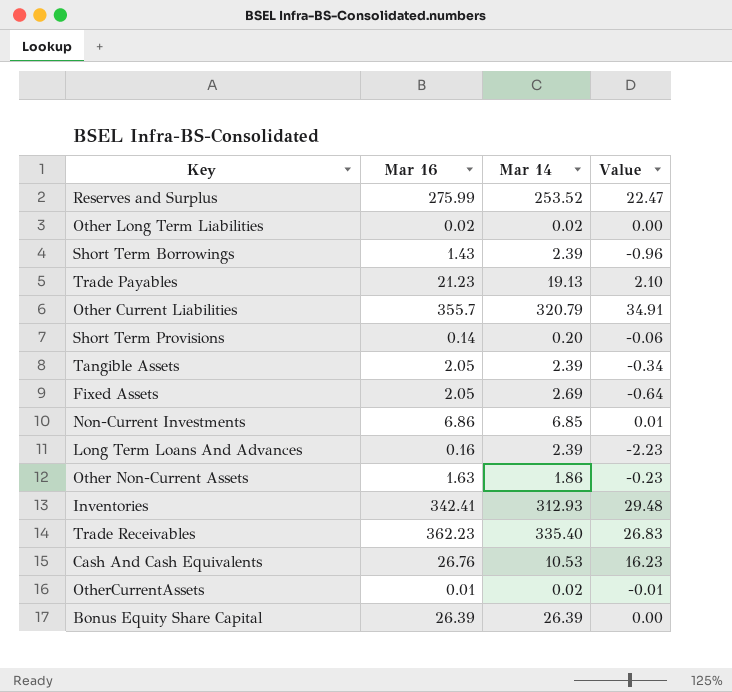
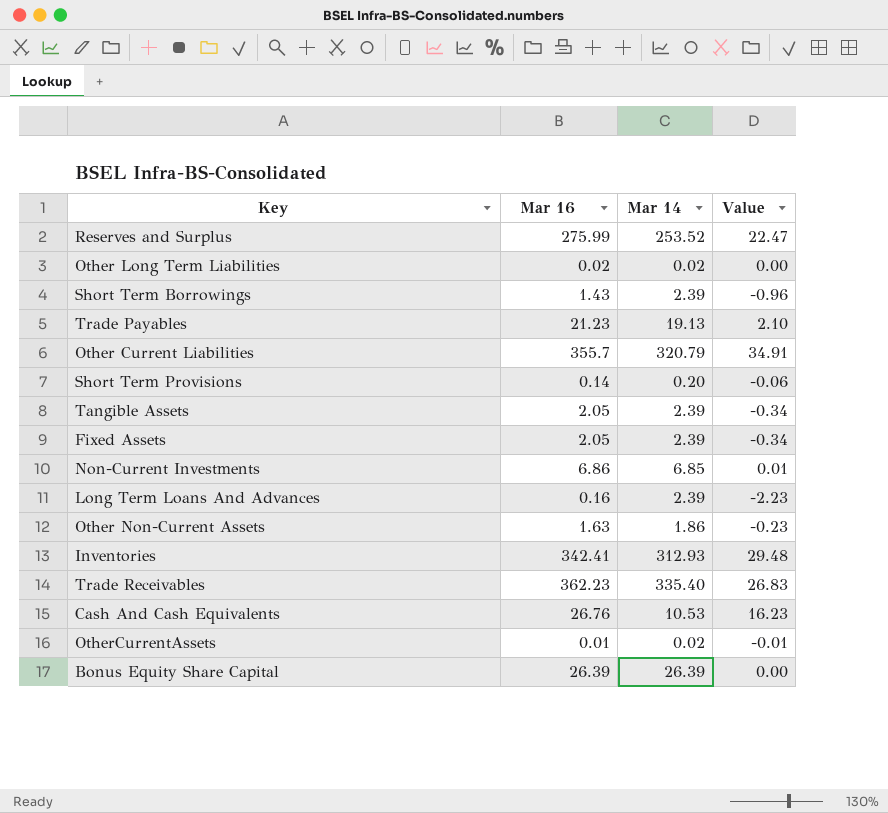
Fixed Assets | Mar 14: 2.69 -> 2.39
Fixed Assets | Value: -0.64 -> -0.34

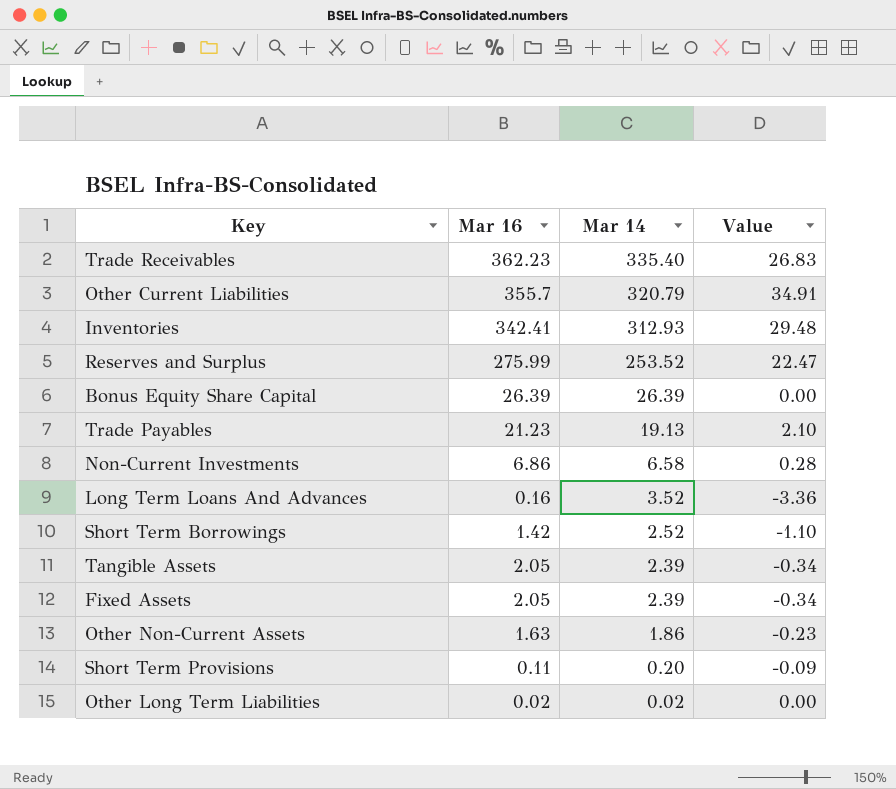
row order: none -> Mar 14 descending
row Cash And Cash Equivalents: 26.76 | 10.53 | 16.23 -> none
row OtherCurrentAssets: 0.01 | 0.02 | -0.01 -> none
Non-Current Investments | Mar 14: 6.85 -> 6.58
Non-Current Investments | Value: 0.01 -> 0.28
Long Term Loans And Advances | Mar 14: 2.39 -> 3.52
Long Term Loans And Advances | Value: -2.23 -> -3.36
Short Term Borrowings | Mar 16: 1.43 -> 1.42
Short Term Borrowings | Mar 14: 2.39 -> 2.52
Short Term Borrowings | Value: -0.96 -> -1.10
Short Term Provisions | Mar 16: 0.14 -> 0.11
Short Term Provisions | Value: -0.06 -> -0.09

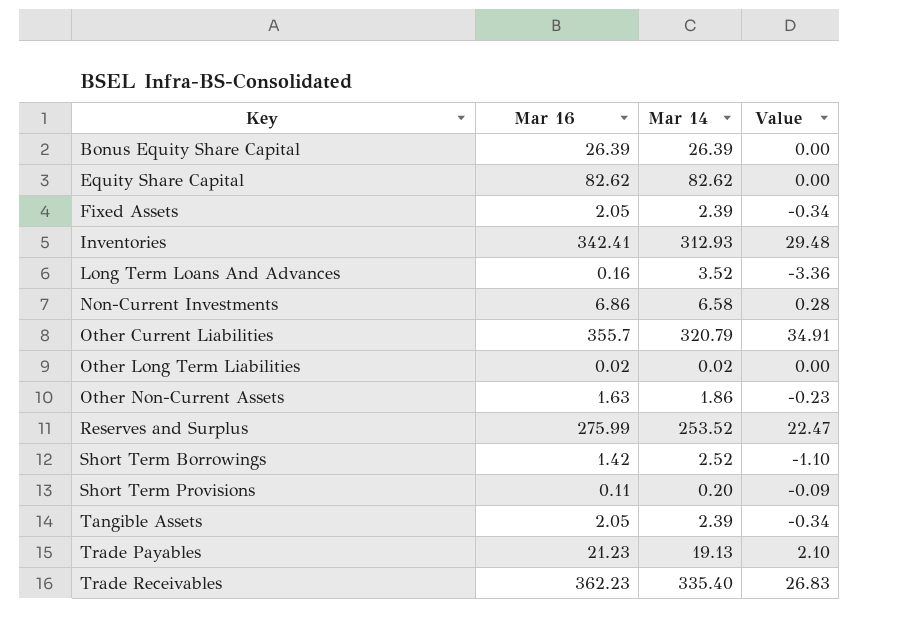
row order: Mar 14 descending -> Key ascending
row Equity Share Capital: none -> 82.62 | 82.62 | 0.00

